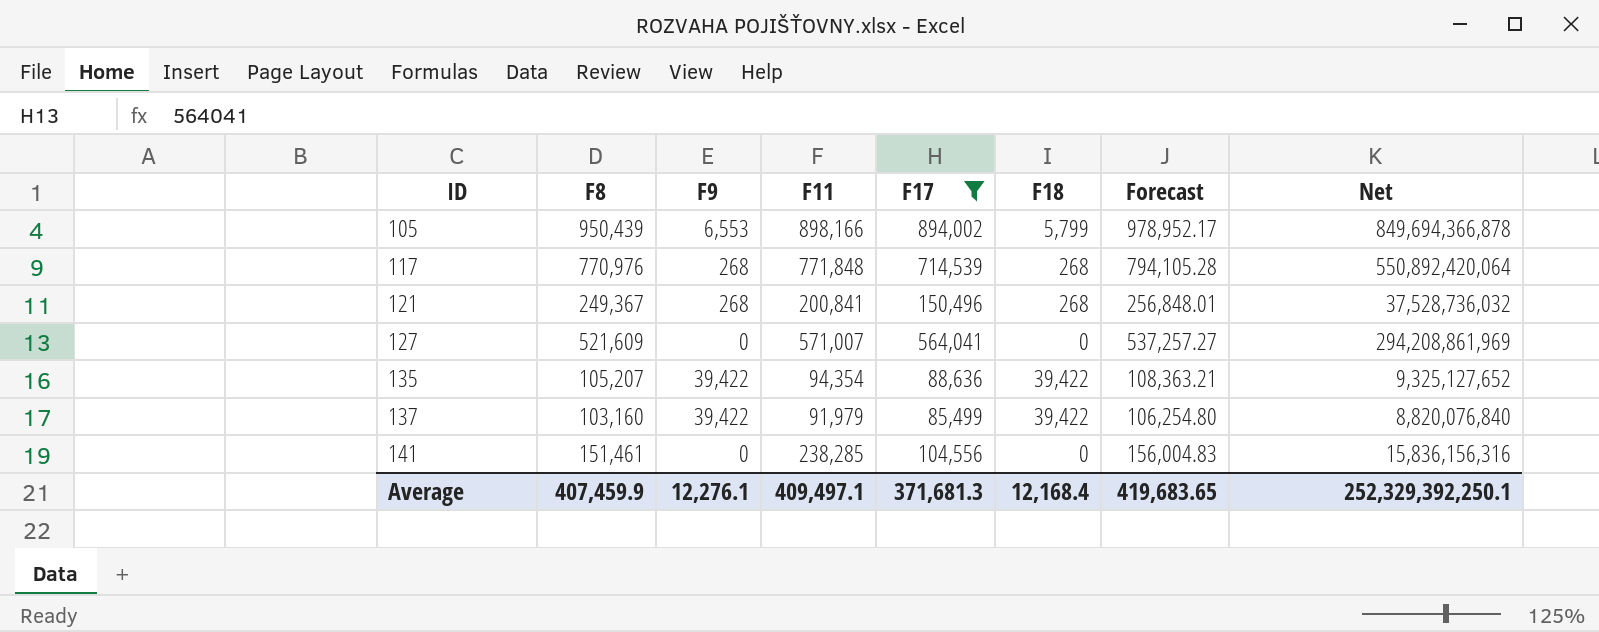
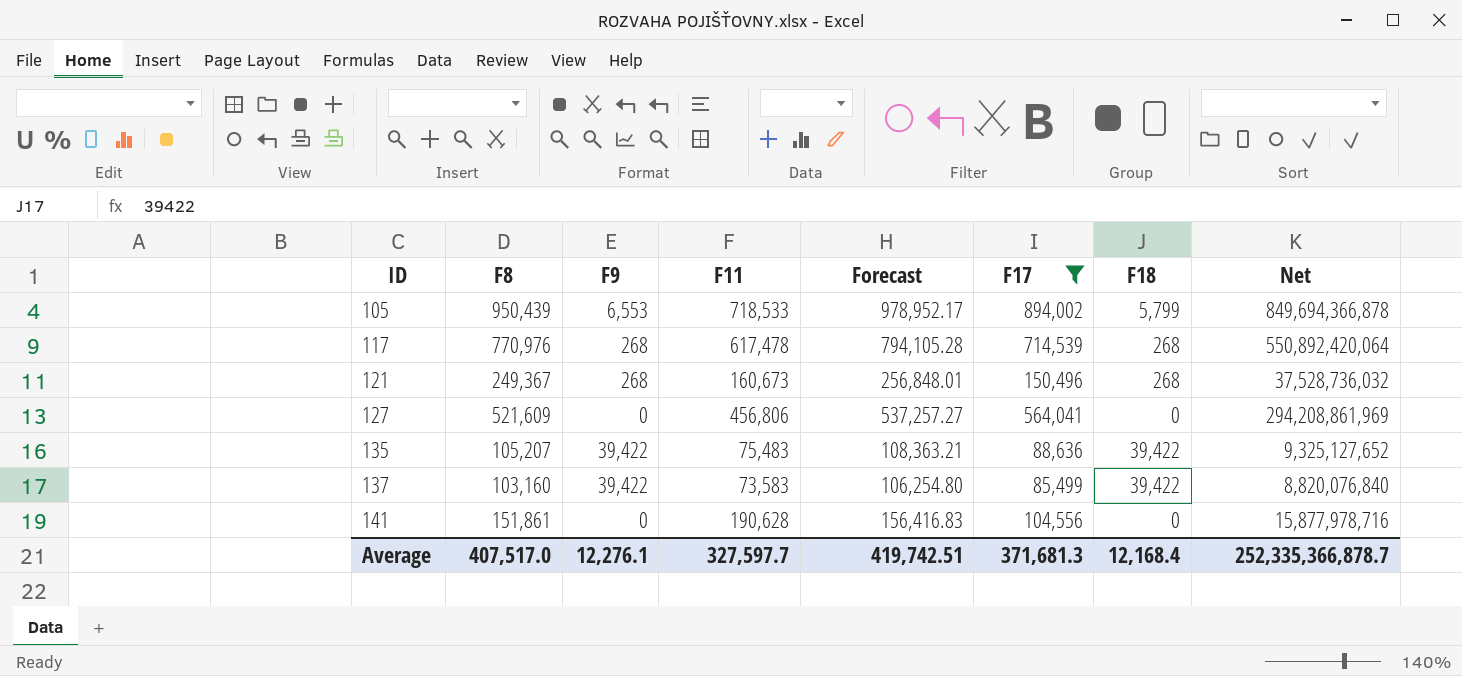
column Forecast | position: 7 -> 5
105 | F11: 898,166 -> 718,533
117 | F11: 771,848 -> 617,478
121 | F11: 200,841 -> 160,673
127 | F11: 571,007 -> 456,806
135 | F11: 94,354 -> 75,483
137 | F11: 91,979 -> 73,583
141 | F8: 151,461 -> 151,861
141 | F11: 238,285 -> 190,628
141 | Forecast: 156,004.83 -> 156,416.83
141 | Net: 15,836,156,316 -> 15,877,978,716
Average | F8: 407,459.9 -> 407,517.0
Average | F11: 409,497.1 -> 327,597.7
Average | Forecast: 419,683.65 -> 419,742.51
Average | Net: 252,329,392,250.1 -> 252,335,366,878.7

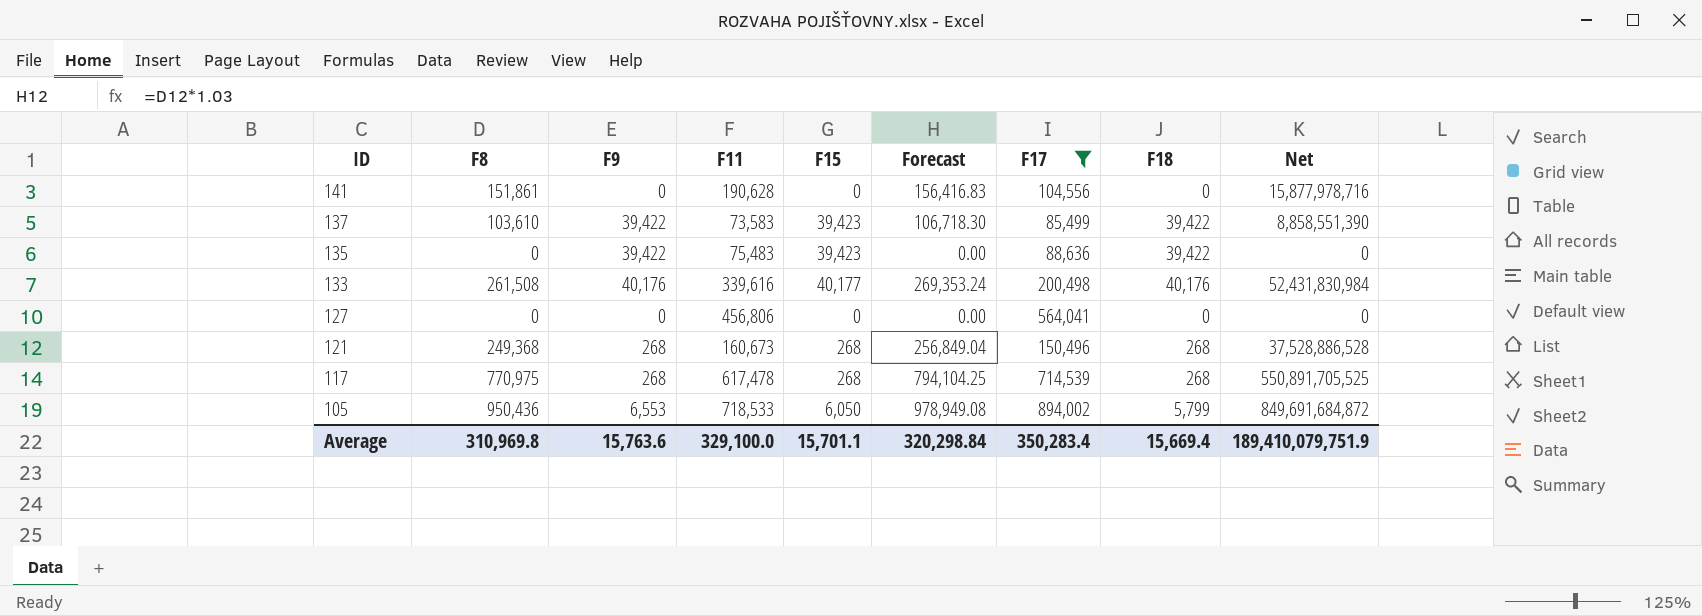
row order: ID ascending -> ID descending
column F15 | position: none -> 5
137 | F8: 103,160 -> 103,610
137 | Forecast: 106,254.80 -> 106,718.30
137 | Net: 8,820,076,840 -> 8,858,551,390
135 | F8: 105,207 -> 0
135 | Forecast: 108,363.21 -> 0.00
135 | Net: 9,325,127,652 -> 0
row 133: none -> 261,508 | 40,176 | 339,616 | 40,177 | 269,353.24 | 200,498 | 40,176 | 52,431,830,984
127 | F8: 521,609 -> 0
127 | Forecast: 537,257.27 -> 0.00
127 | Net: 294,208,861,969 -> 0
121 | F8: 249,367 -> 249,368
121 | Forecast: 256,848.01 -> 256,849.04
121 | Net: 37,528,736,032 -> 37,528,886,528
117 | F8: 770,976 -> 770,975
117 | Forecast: 794,105.28 -> 794,104.25
117 | Net: 550,892,420,064 -> 550,891,705,525
105 | F8: 950,439 -> 950,436
105 | Forecast: 978,952.17 -> 978,949.08
105 | Net: 849,694,366,878 -> 849,691,684,872
Average | F8: 407,517.0 -> 310,969.8
Average | F9: 12,276.1 -> 15,763.6
Average | F11: 327,597.7 -> 329,100.0
Average | Forecast: 419,742.51 -> 320,298.84
Average | F17: 371,681.3 -> 350,283.4
Average | F18: 12,168.4 -> 15,669.4
Average | Net: 252,335,366,878.7 -> 189,410,079,751.9

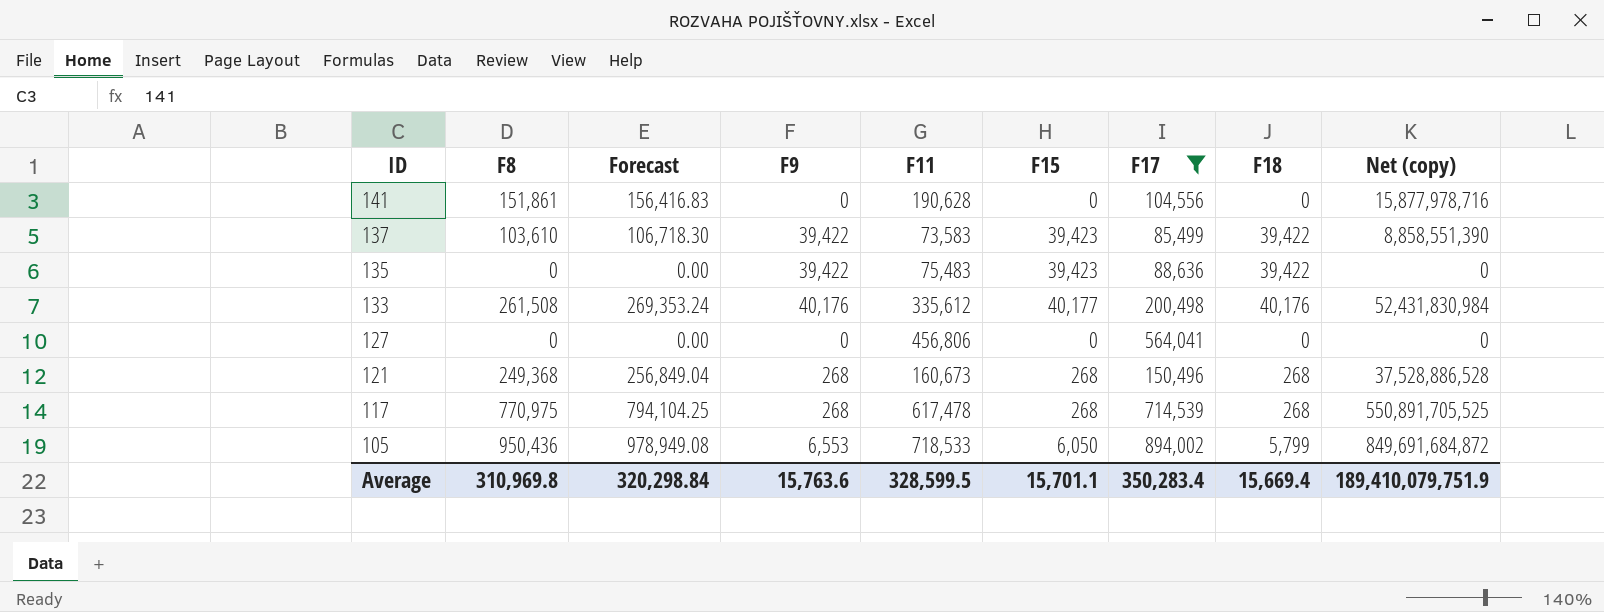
column Forecast | position: 6 -> 3
column name: Net -> Net (copy)
133 | F11: 339,616 -> 335,612
Average | F11: 329,100.0 -> 328,599.5

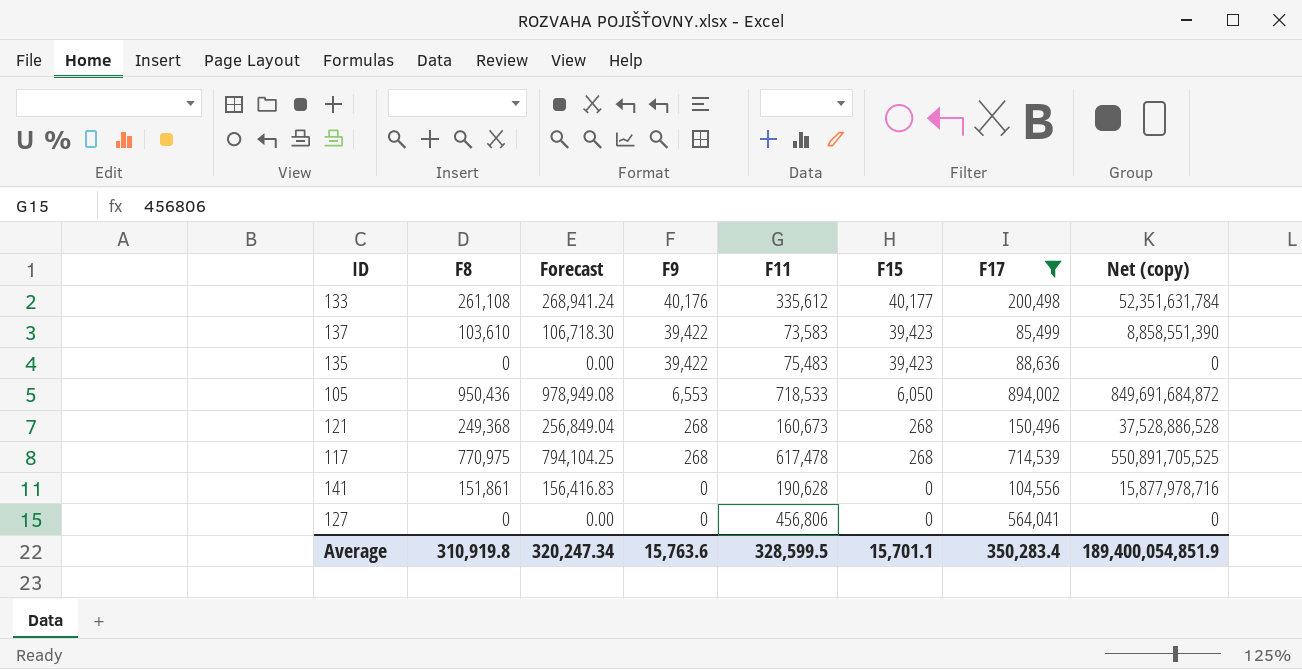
row order: ID descending -> F9 descending
column F18 | position: 8 -> none
133 | F8: 261,508 -> 261,108
133 | Forecast: 269,353.24 -> 268,941.24
133 | Net (copy): 52,431,830,984 -> 52,351,631,784
Average | F8: 310,969.8 -> 310,919.8
Average | Forecast: 320,298.84 -> 320,247.34
Average | Net (copy): 189,410,079,751.9 -> 189,400,054,851.9

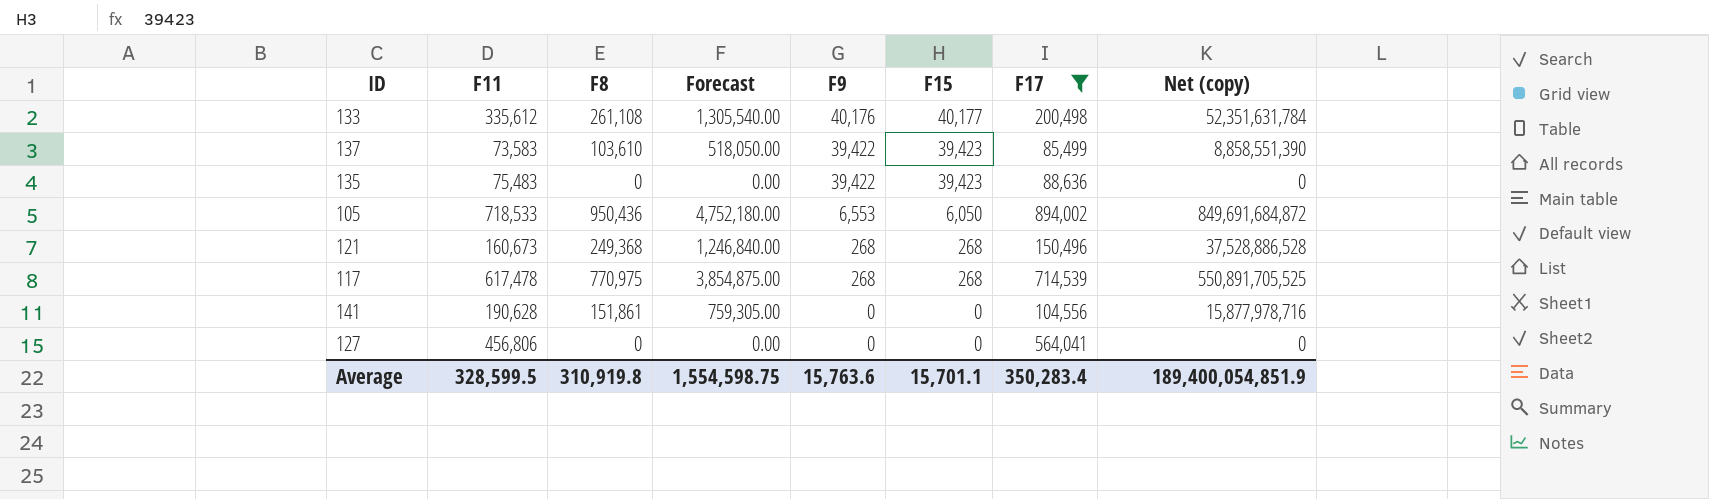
column F11 | position: 5 -> 2
column Forecast | formula: [F8] * 1.03 -> [F8] * 5
Average | Forecast: 320,247.34 -> 1,554,598.75

